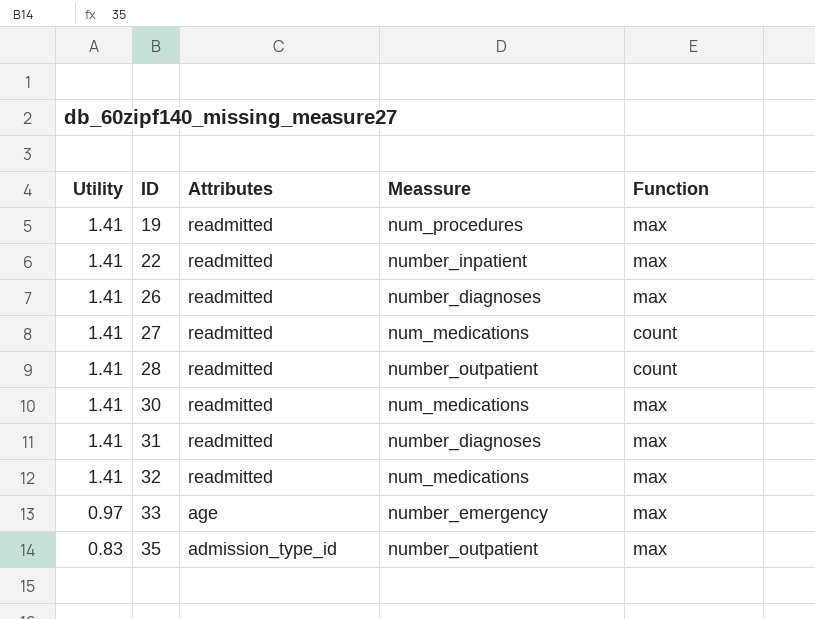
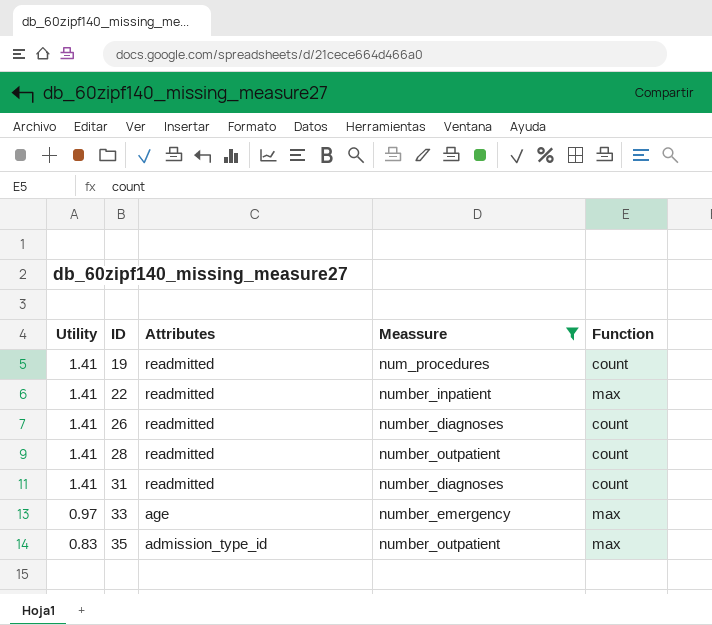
filter: none -> Meassure != num_medications
19 | Function: max -> count
26 | Function: max -> count
31 | Function: max -> count

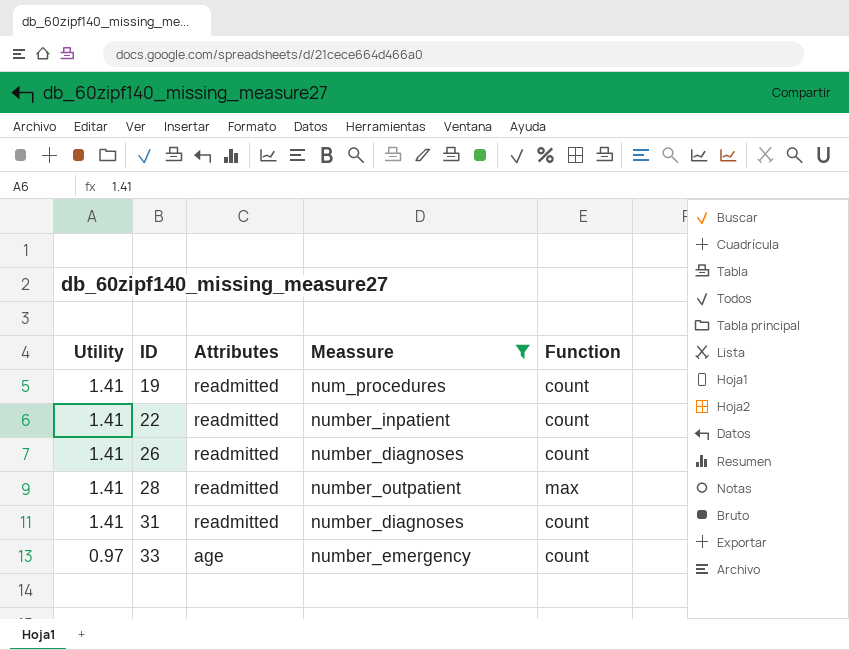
row 35: 0.83 | admission_type_id | number_outpatient | max -> none
22 | Function: max -> count
28 | Function: count -> max
33 | Function: max -> count

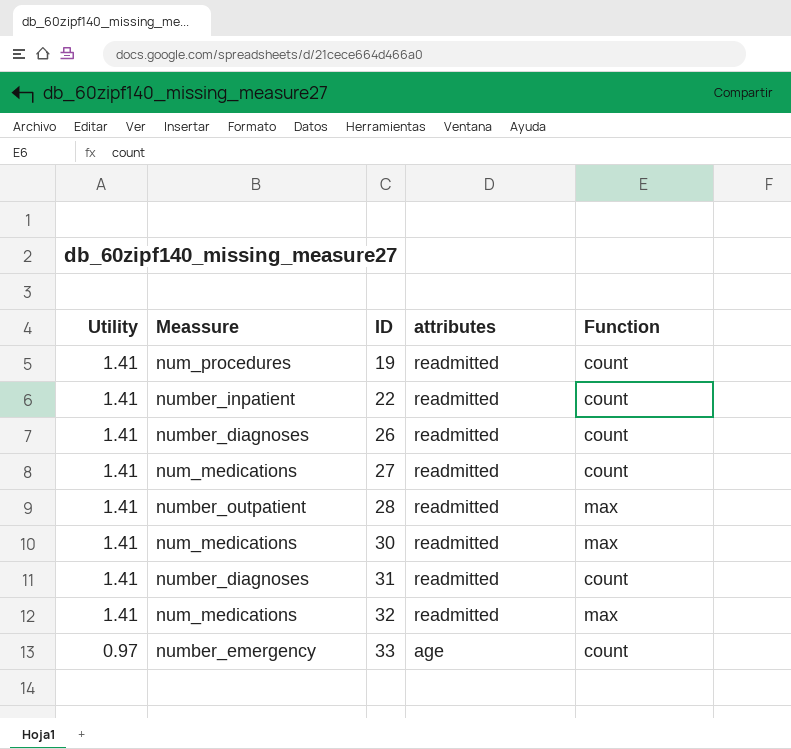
filter: Meassure != num_medications -> none
column Meassure | position: 4 -> 2
column name: Attributes -> attributes

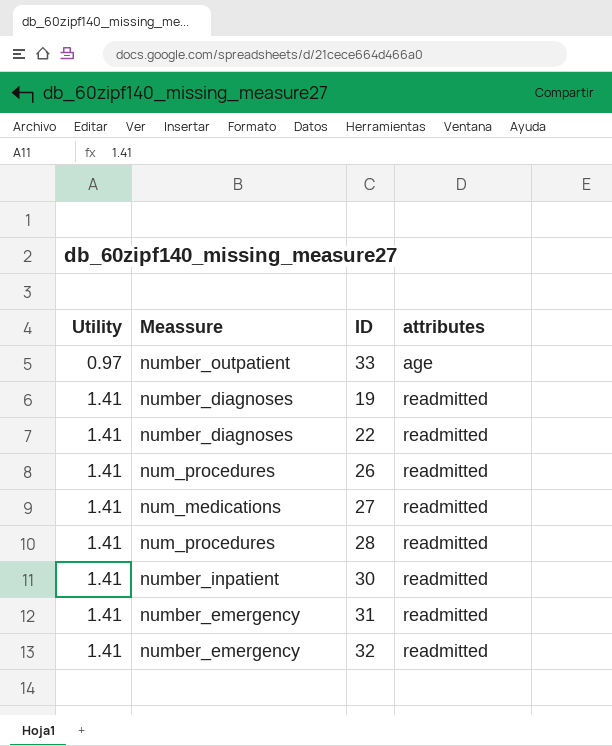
row order: Utility descending -> Utility ascending
column Function | position: 5 -> none
33 | Meassure: number_emergency -> number_outpatient
19 | Meassure: num_procedures -> number_diagnoses
22 | Meassure: number_inpatient -> number_diagnoses
26 | Meassure: number_diagnoses -> num_procedures
28 | Meassure: number_outpatient -> num_procedures
30 | Meassure: num_medications -> number_inpatient
31 | Meassure: number_diagnoses -> number_emergency
32 | Meassure: num_medications -> number_emergency

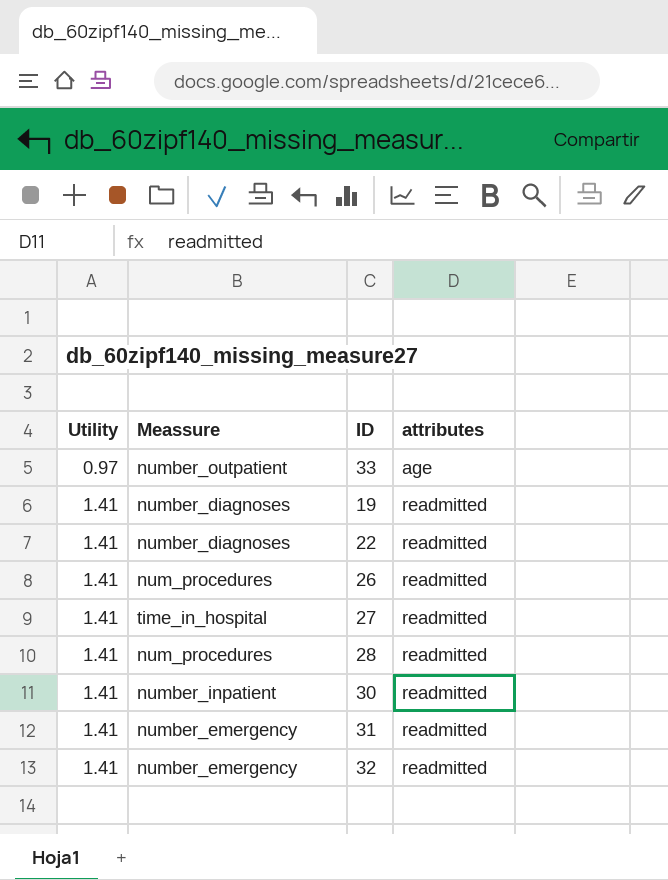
27 | Meassure: num_medications -> time_in_hospital

